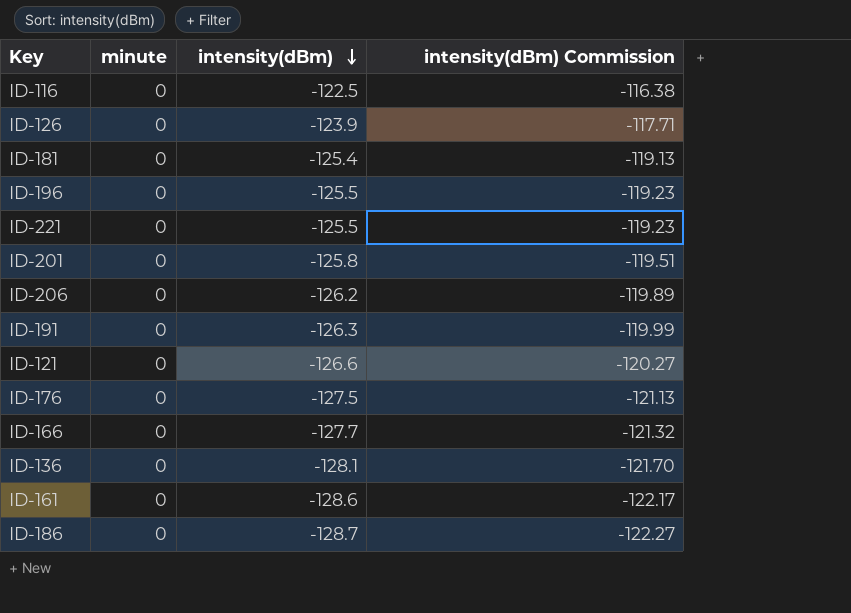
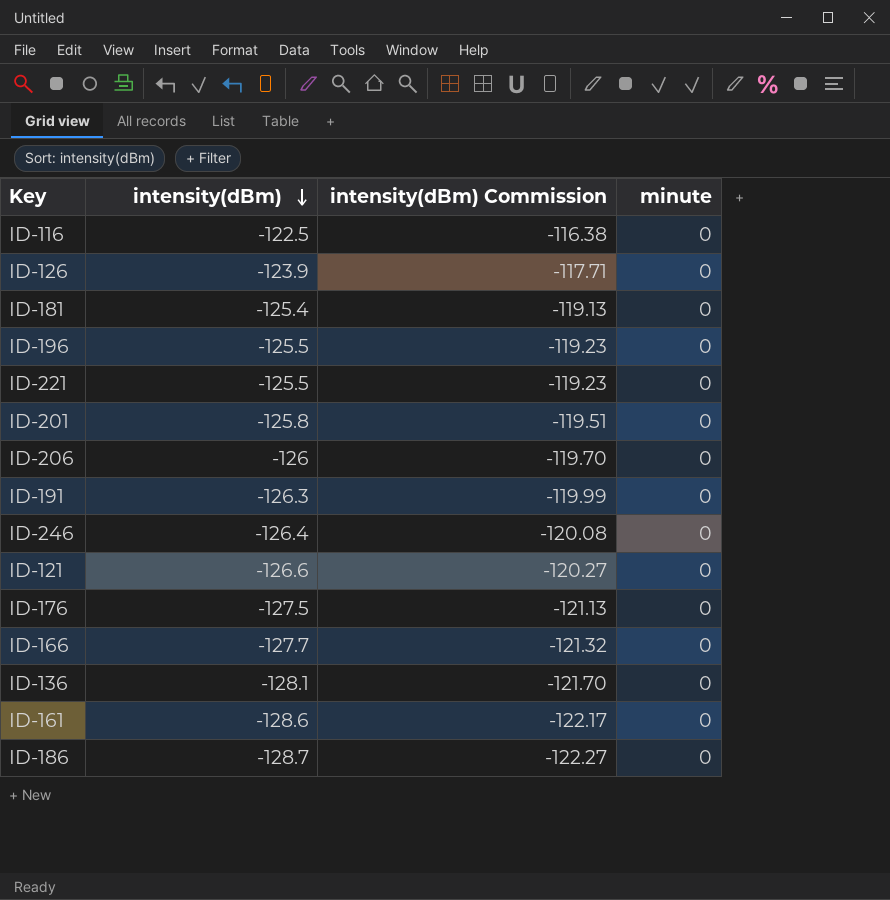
column minute | position: 2 -> 4
ID-206 | intensity(dBm): -126.2 -> -126
ID-206 | intensity(dBm) Commission: -119.89 -> -119.70
row ID-246: none -> -126.4 | -120.08 | 0

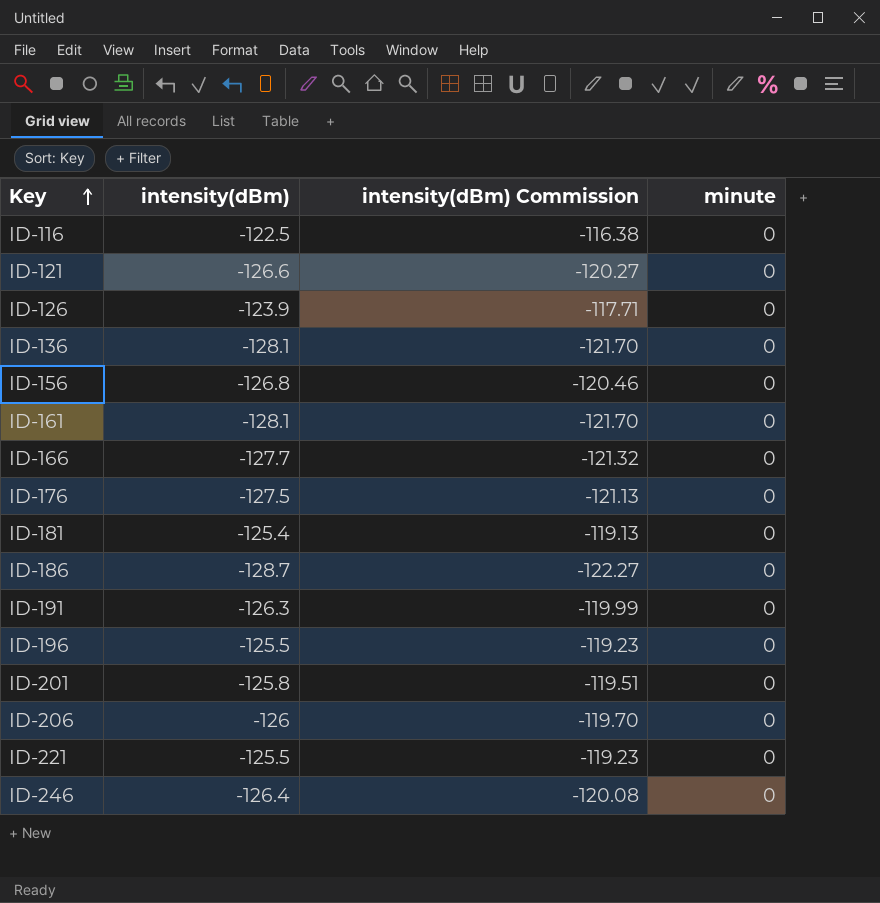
row order: intensity(dBm) descending -> Key ascending
row ID-156: none -> -126.8 | -120.46 | 0
ID-161 | intensity(dBm): -128.6 -> -128.1
ID-161 | intensity(dBm) Commission: -122.17 -> -121.70

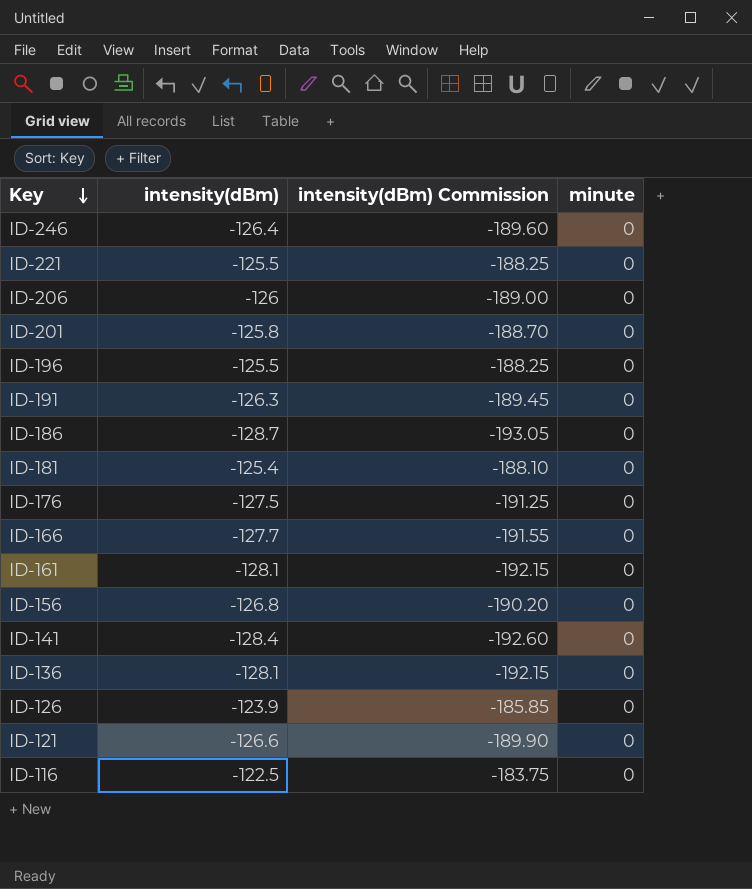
row order: Key ascending -> Key descending
column intensity(dBm) Commission | formula: [intensity(dBm)] * 0.95 -> [intensity(dBm)] * 1.5
row ID-141: none -> -128.4 | -192.60 | 0

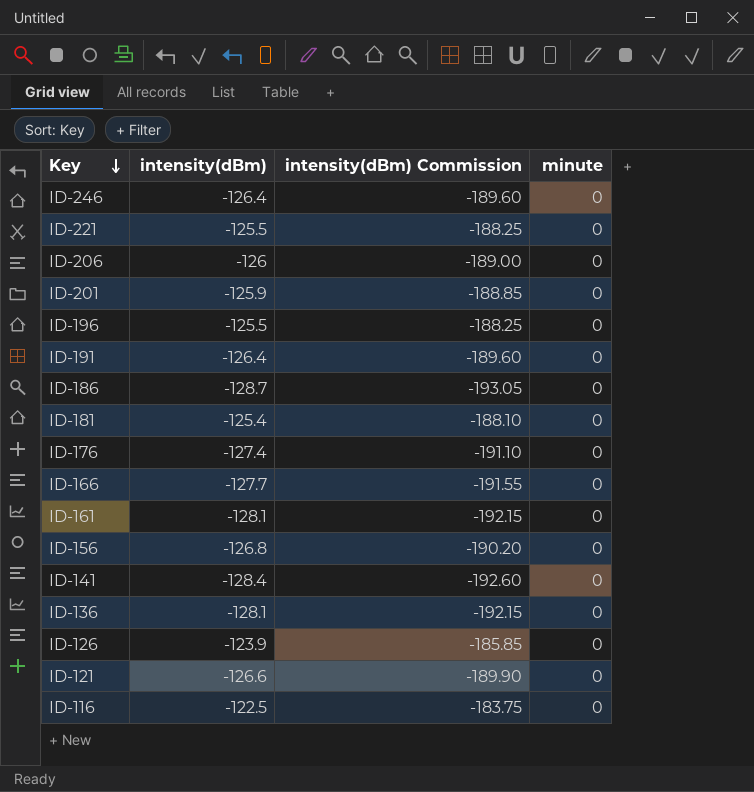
ID-201 | intensity(dBm): -125.8 -> -125.9
ID-201 | intensity(dBm) Commission: -188.70 -> -188.85
ID-191 | intensity(dBm): -126.3 -> -126.4
ID-191 | intensity(dBm) Commission: -189.45 -> -189.60
ID-176 | intensity(dBm): -127.5 -> -127.4
ID-176 | intensity(dBm) Commission: -191.25 -> -191.10

